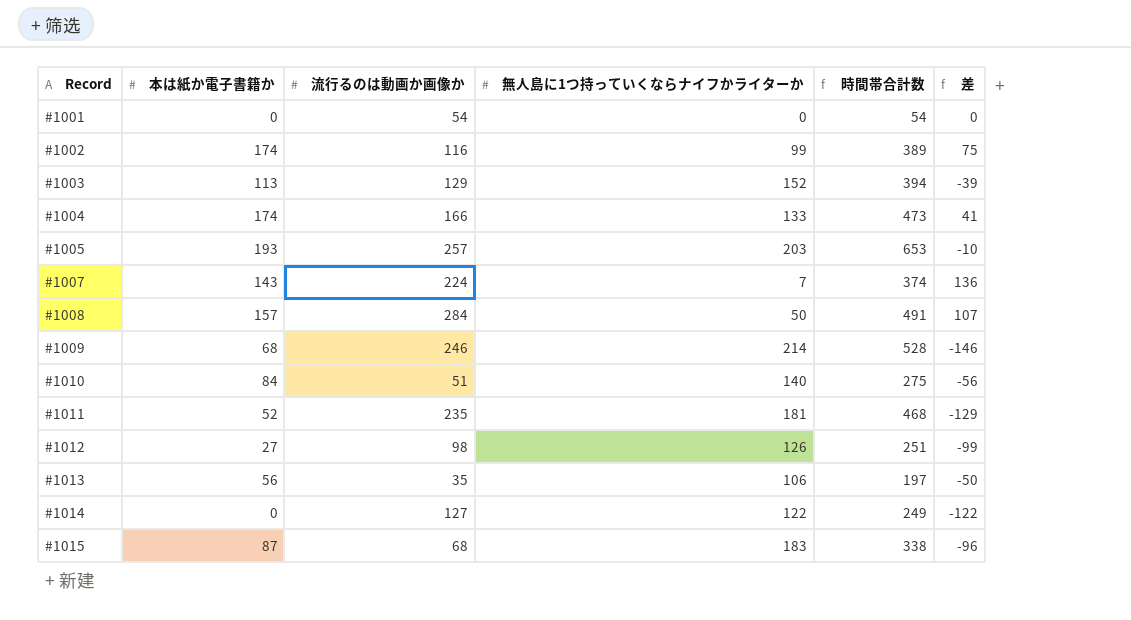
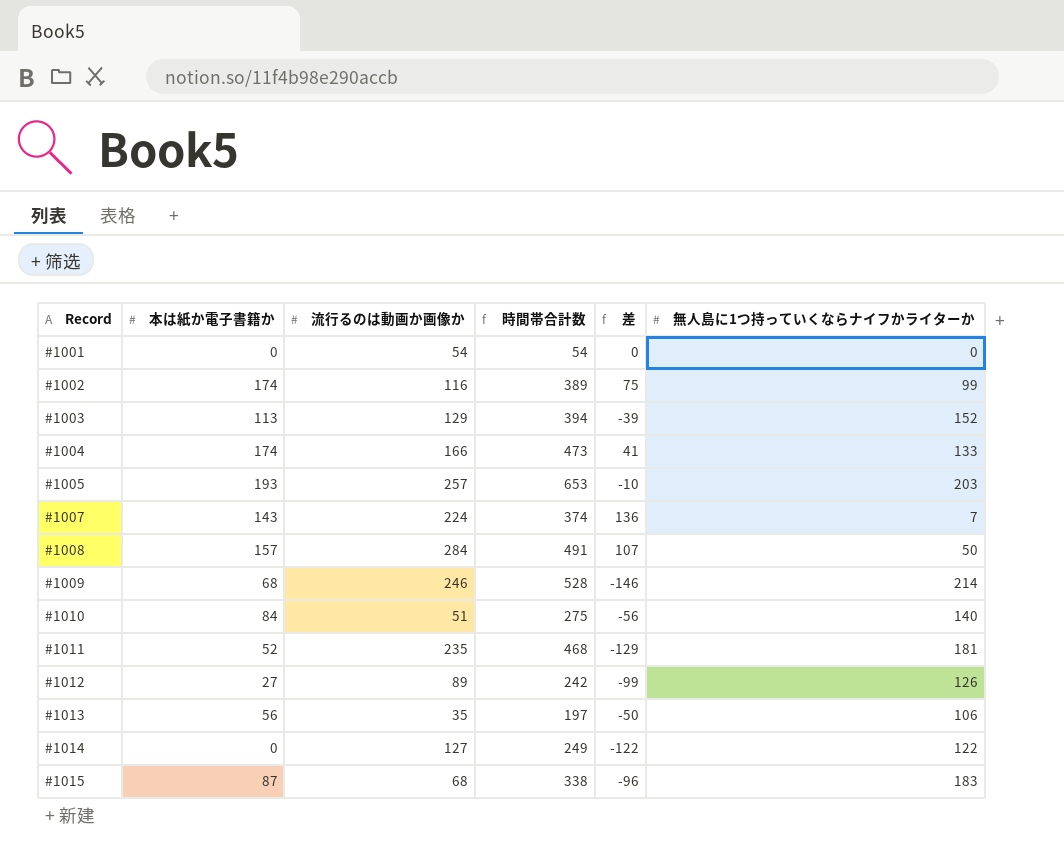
column 無人島に1つ持っていくならナイフかライターか | position: 4 -> 6
#1012 | 流行るのは動画か画像か: 98 -> 89
#1012 | 時間帯合計数: 251 -> 242

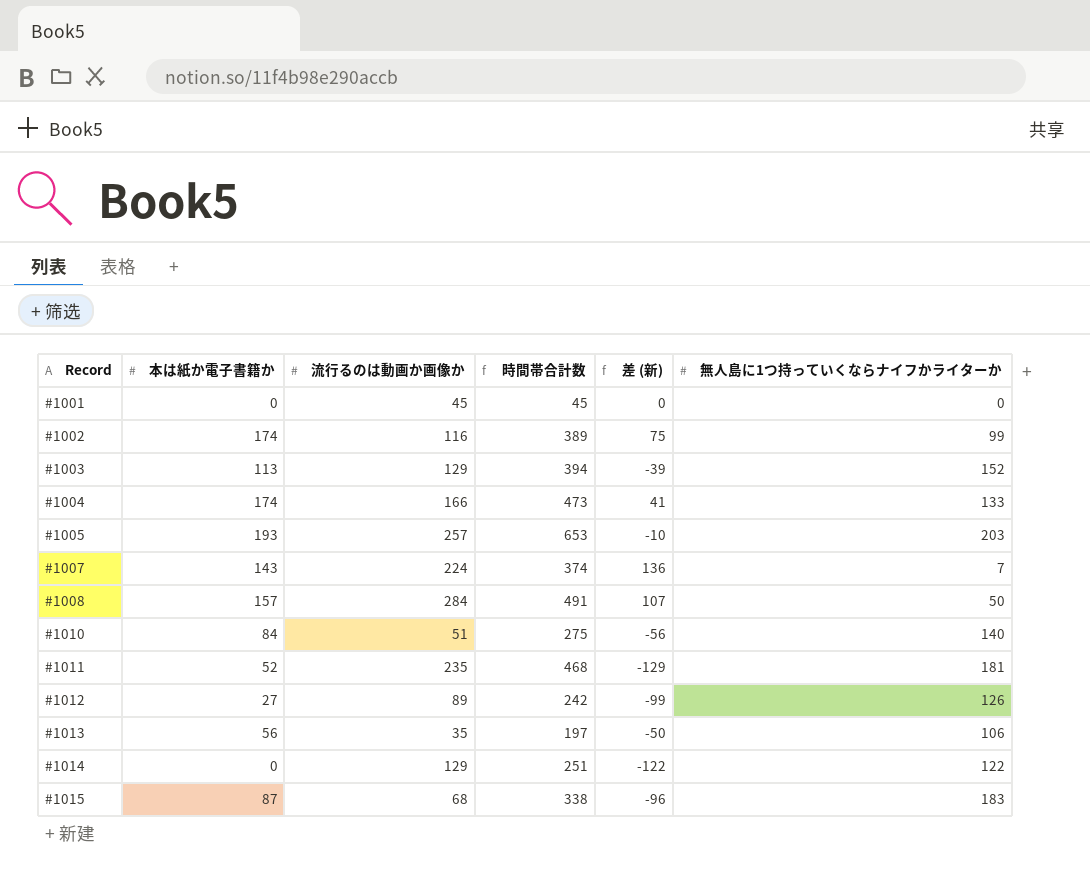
column name: 差 -> 差 (新)
row #1009: 68 | 246 | 528 | -146 | 214 -> none
#1001 | 流行るのは動画か画像か: 54 -> 45
#1001 | 時間帯合計数: 54 -> 45
#1014 | 流行るのは動画か画像か: 127 -> 129
#1014 | 時間帯合計数: 249 -> 251

